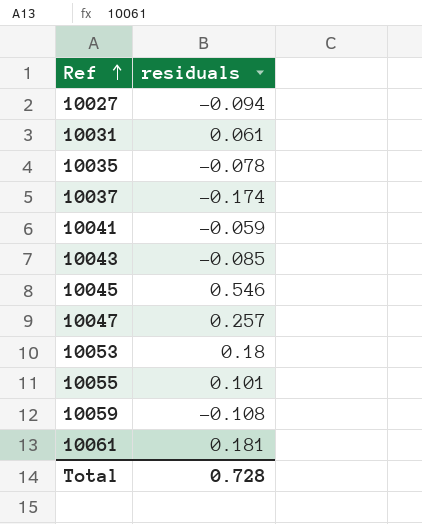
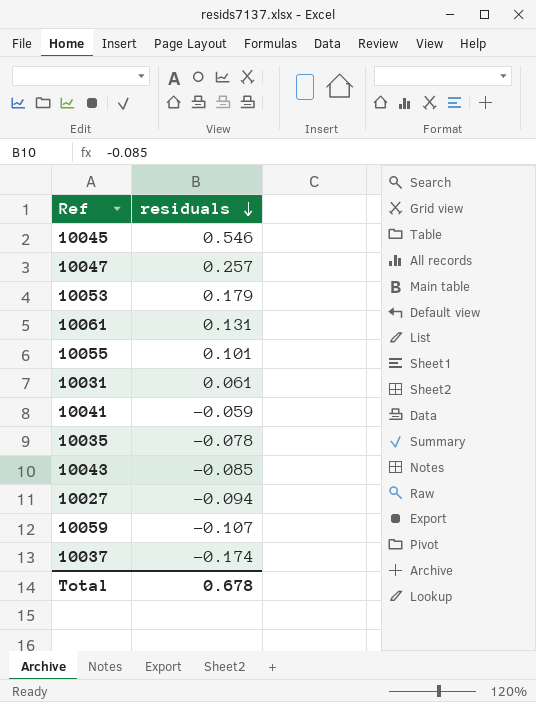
row order: Ref ascending -> residuals descending
10053 | residuals: 0.18 -> 0.179
10061 | residuals: 0.181 -> 0.131
10059 | residuals: -0.108 -> -0.107
Total | residuals: 0.728 -> 0.678

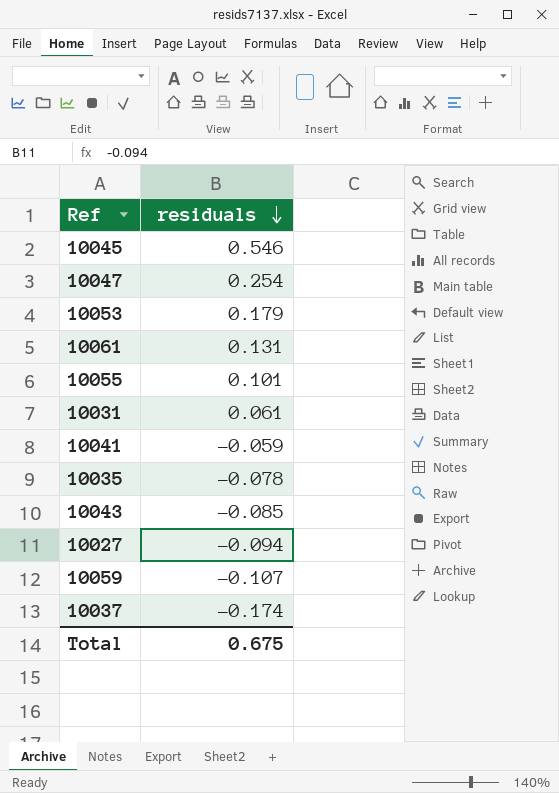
10047 | residuals: 0.257 -> 0.254
Total | residuals: 0.678 -> 0.675

